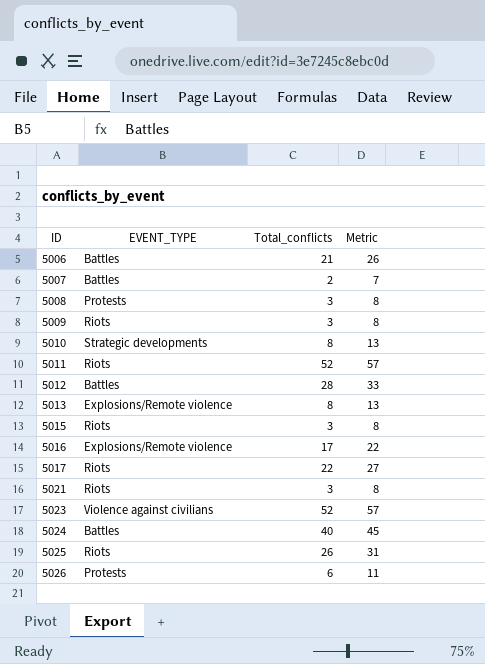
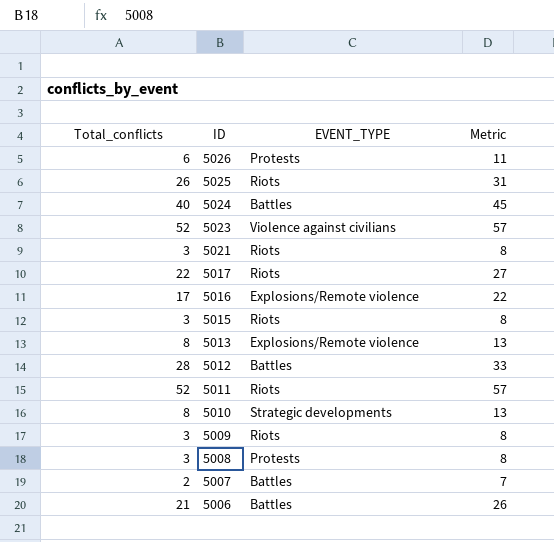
row order: ID ascending -> ID descending
column Total_conflicts | position: 3 -> 1

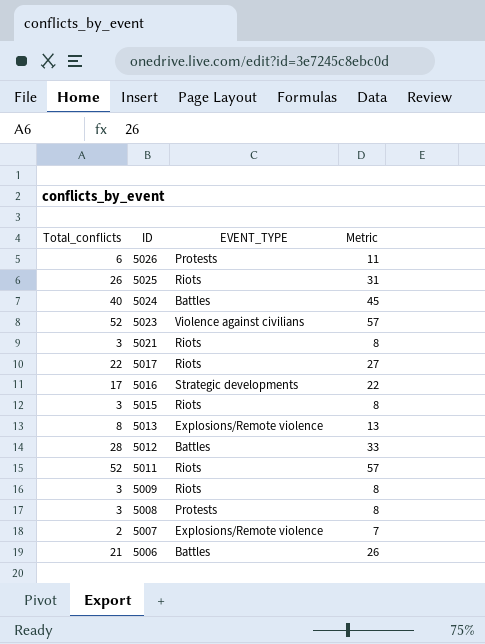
row 5010: 8 | Strategic developments | 13 -> none
5016 | EVENT_TYPE: Explosions/Remote violence -> Strategic developments
5007 | EVENT_TYPE: Battles -> Explosions/Remote violence

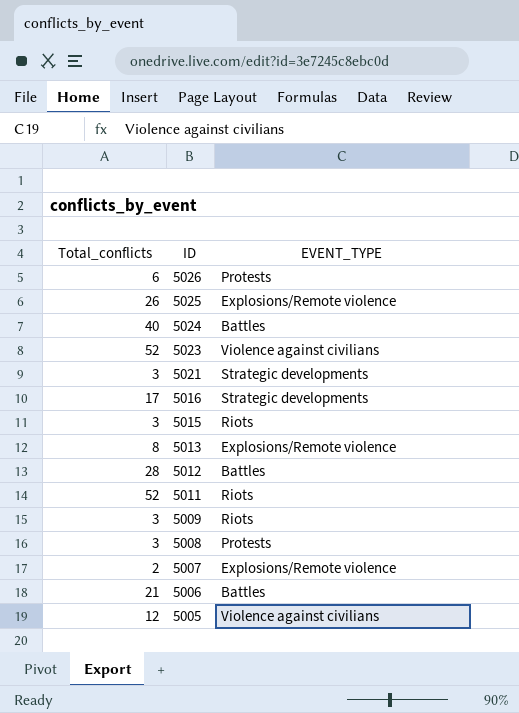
column Metric | formula: [Total_conflicts] + 5 -> none
row 5017: 22 | Riots | 27 -> none
5025 | EVENT_TYPE: Riots -> Explosions/Remote violence
5021 | EVENT_TYPE: Riots -> Strategic developments
row 5005: none -> 12 | Violence against civilians

